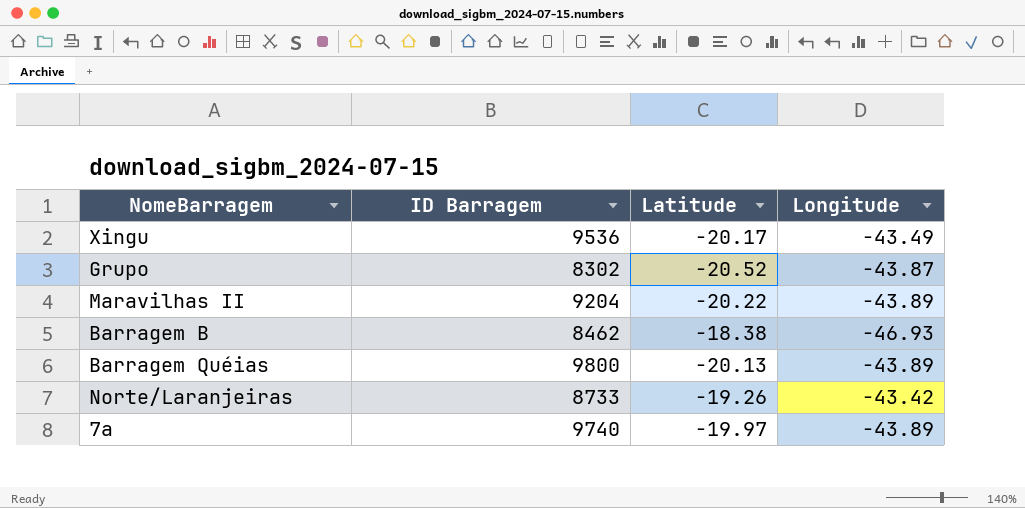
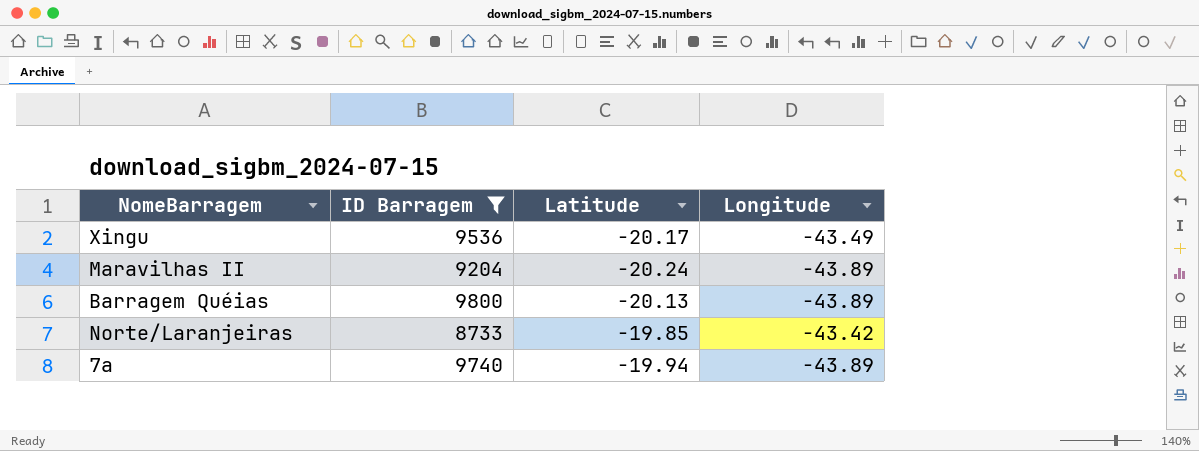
filter: none -> ID Barragem >= 8733
Maravilhas II | Latitude: -20.22 -> -20.24
Norte/Laranjeiras | Latitude: -19.26 -> -19.85
7a | Latitude: -19.97 -> -19.94

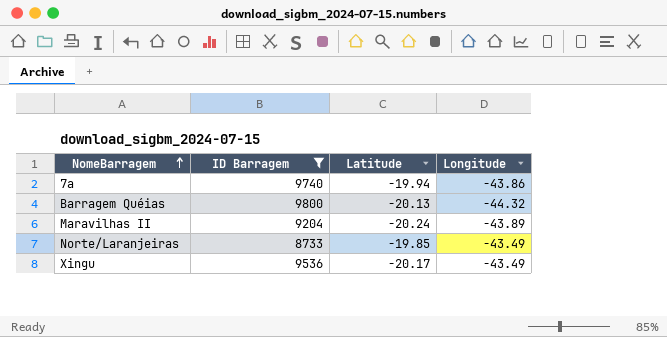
row order: none -> NomeBarragem ascending
7a | Longitude: -43.89 -> -43.86
Barragem Quéias | Longitude: -43.89 -> -44.32
Norte/Laranjeiras | Longitude: -43.42 -> -43.49

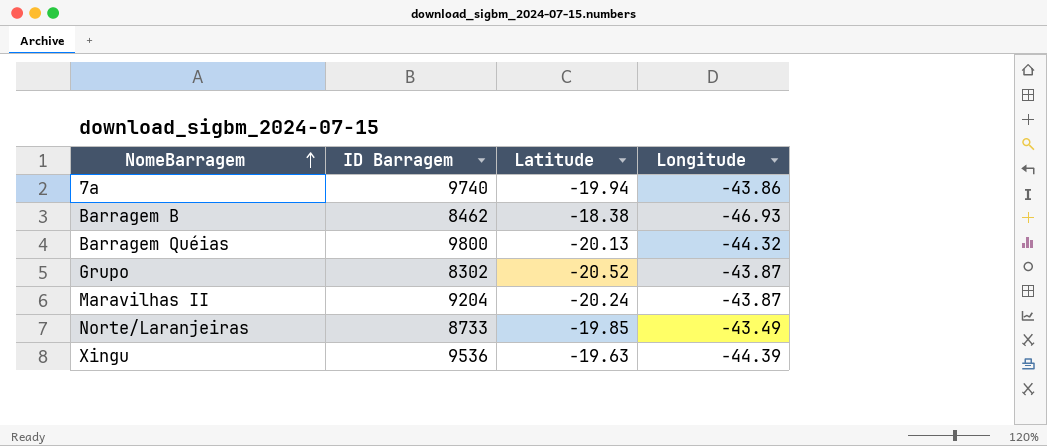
filter: ID Barragem >= 8733 -> none
Maravilhas II | Longitude: -43.89 -> -43.87
Xingu | Latitude: -20.17 -> -19.63
Xingu | Longitude: -43.49 -> -44.39

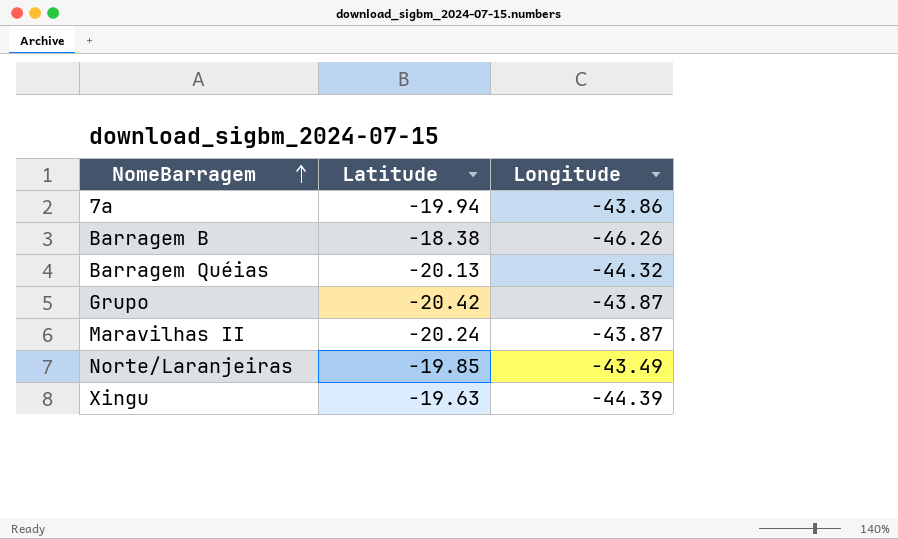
column ID Barragem | position: 2 -> none
Barragem B | Longitude: -46.93 -> -46.26
Grupo | Latitude: -20.52 -> -20.42

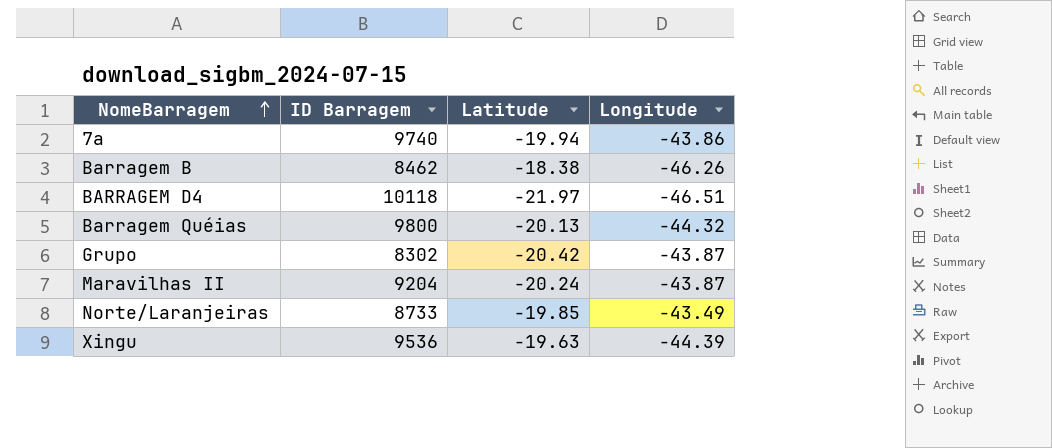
column ID Barragem | position: none -> 2
row BARRAGEM D4: none -> 10118 | -21.97 | -46.51

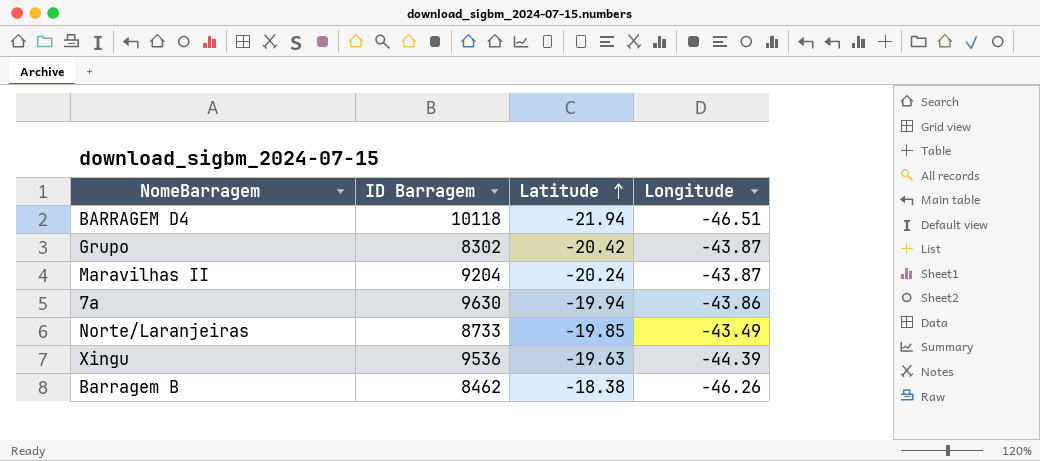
row order: NomeBarragem ascending -> Latitude ascending
row Barragem Quéias: 9800 | -20.13 | -44.32 -> none
BARRAGEM D4 | Latitude: -21.97 -> -21.94
7a | ID Barragem: 9740 -> 9630

